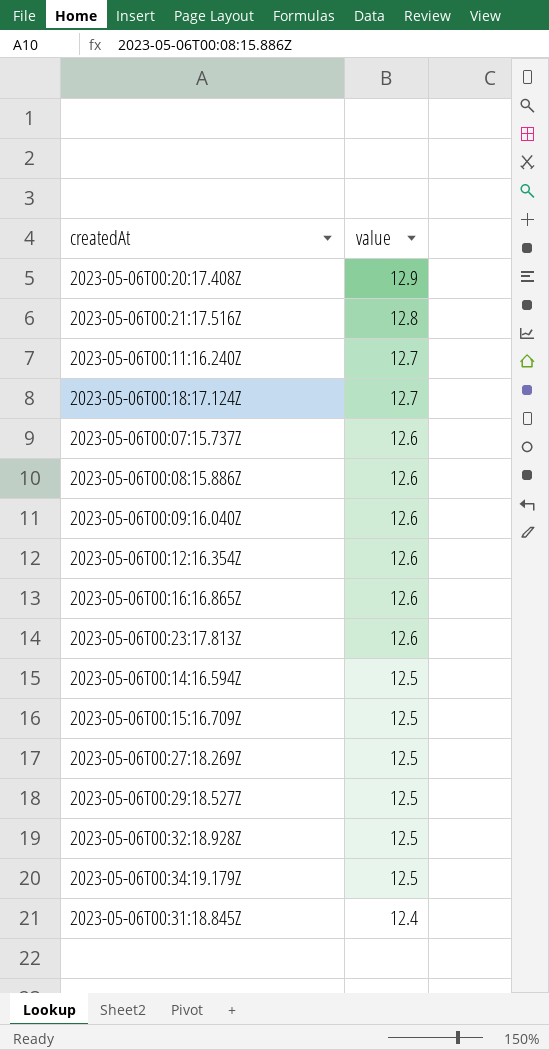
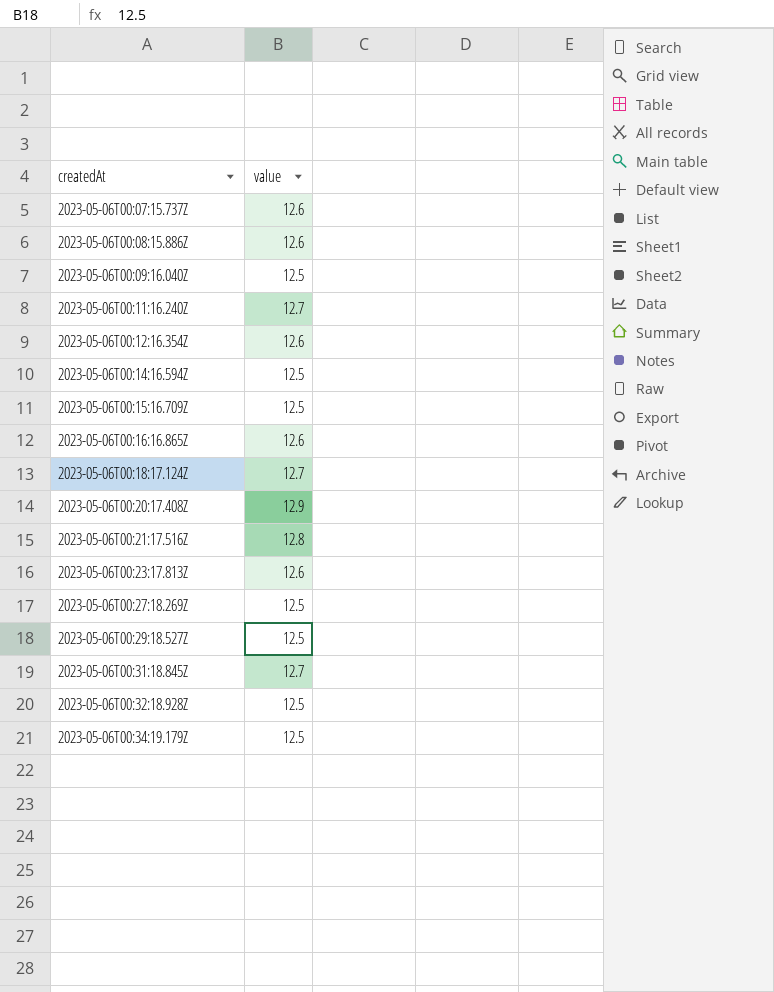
row order: value descending -> createdAt ascending
2023-05-06T00:09:16.040Z | value: 12.6 -> 12.5
2023-05-06T00:31:18.845Z | value: 12.4 -> 12.7

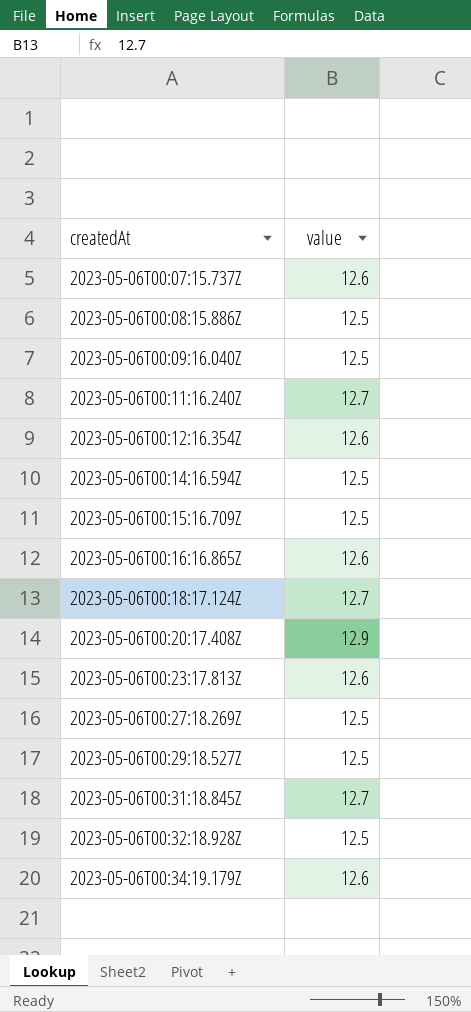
row 2023-05-06T00:21:17.516Z: 12.8 -> none
2023-05-06T00:08:15.886Z | value: 12.6 -> 12.5
2023-05-06T00:34:19.179Z | value: 12.5 -> 12.6

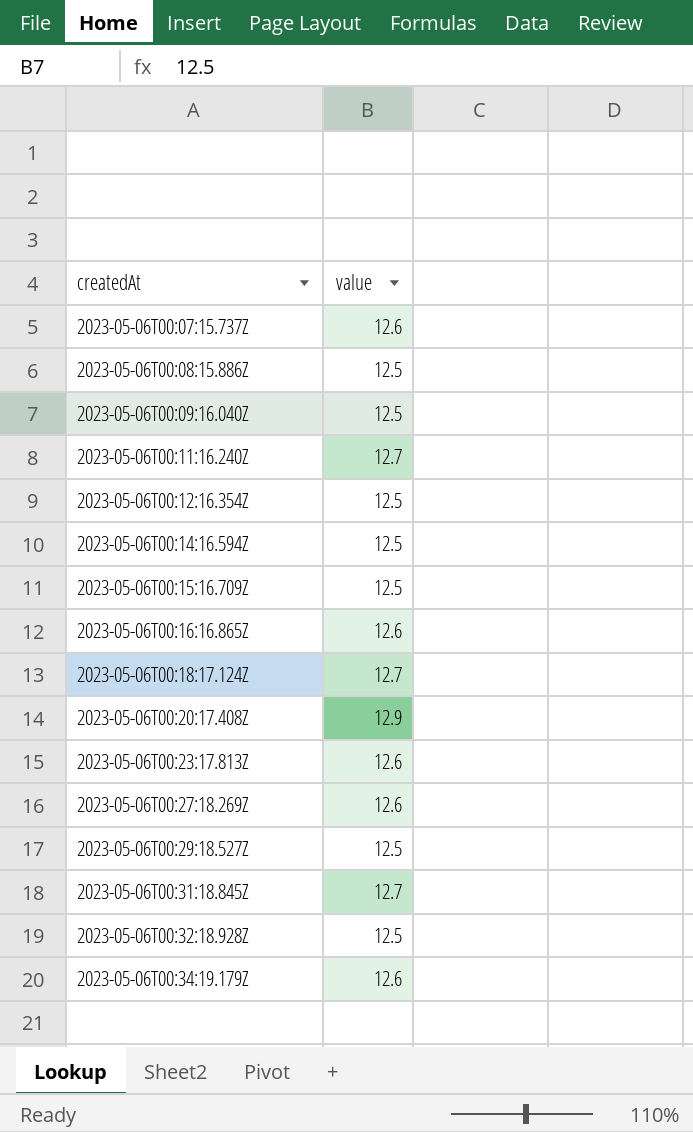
2023-05-06T00:12:16.354Z | value: 12.6 -> 12.5
2023-05-06T00:27:18.269Z | value: 12.5 -> 12.6

